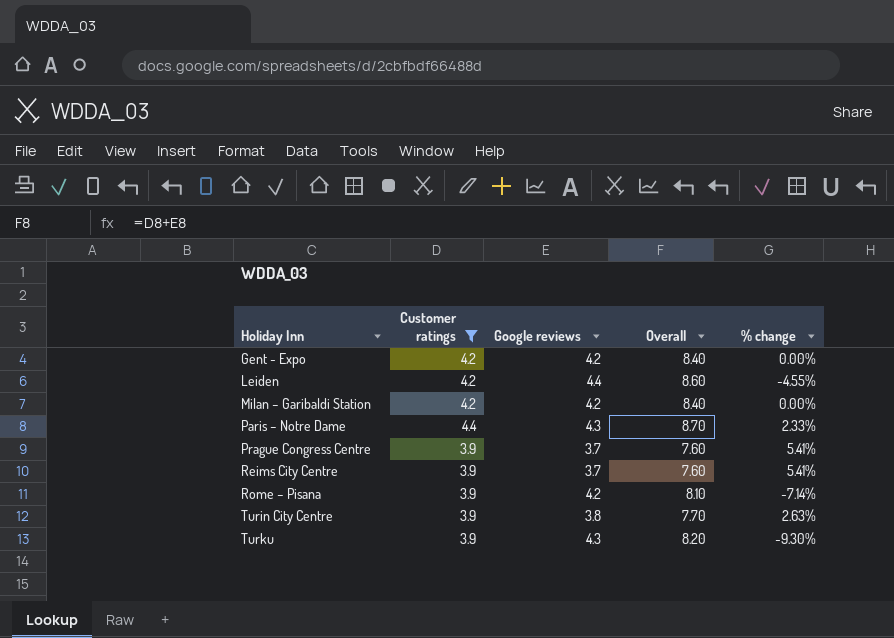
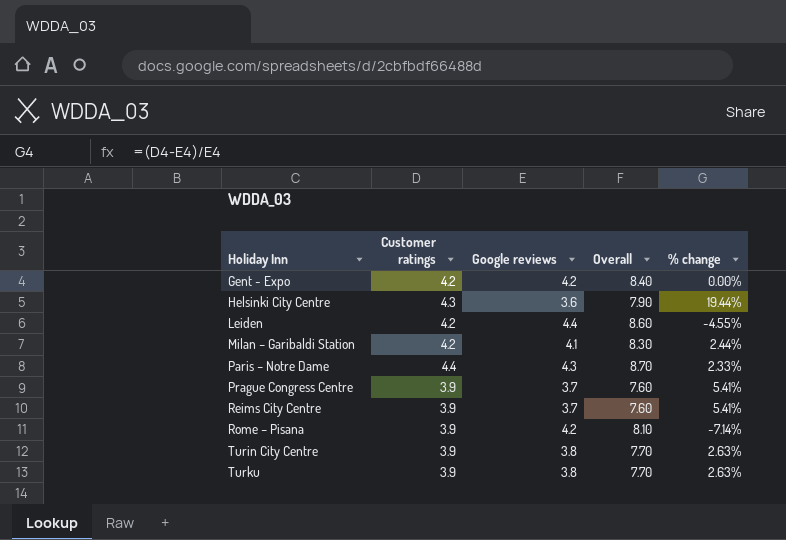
filter: Customer ratings != 4.3 -> none
Milan – Garibaldi Station | Google reviews: 4.2 -> 4.1
Milan – Garibaldi Station | Overall: 8.40 -> 8.30
Milan – Garibaldi Station | % change: 0.00% -> 2.44%
Turku | Google reviews: 4.3 -> 3.8
Turku | Overall: 8.20 -> 7.70
Turku | % change: -9.30% -> 2.63%

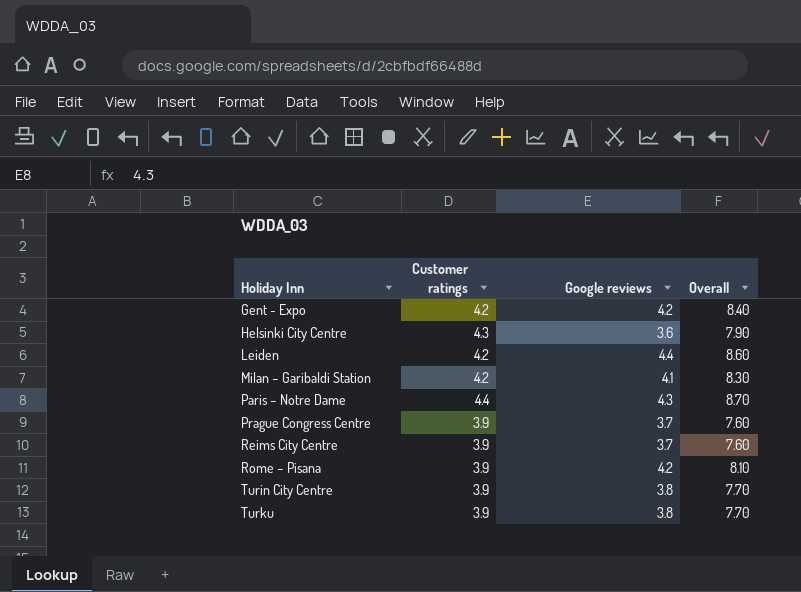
column % change | formula: ([Customer ratings] - [Google reviews]) / [Google reviews] -> none

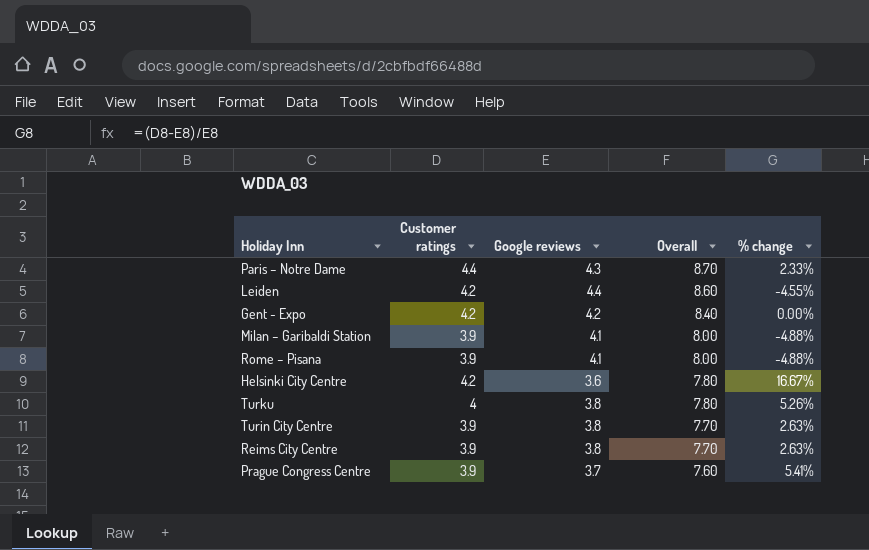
row order: Holiday Inn ascending -> Overall descending
column % change | formula: none -> ([Customer ratings] - [Google reviews]) / [Google reviews]
Milan – Garibaldi Station | Customer ratings: 4.2 -> 3.9
Milan – Garibaldi Station | Overall: 8.30 -> 8.00
Rome – Pisana | Google reviews: 4.2 -> 4.1
Rome – Pisana | Overall: 8.10 -> 8.00
Helsinki City Centre | Customer ratings: 4.3 -> 4.2
Helsinki City Centre | Overall: 7.90 -> 7.80
Turku | Customer ratings: 3.9 -> 4
Turku | Overall: 7.70 -> 7.80
Reims City Centre | Google reviews: 3.7 -> 3.8
Reims City Centre | Overall: 7.60 -> 7.70

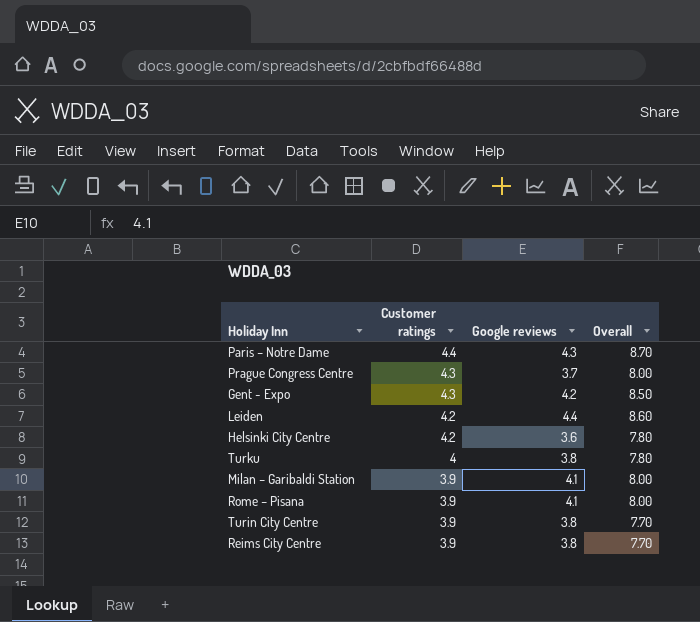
row order: Overall descending -> Customer ratings descending
column % change | formula: ([Customer ratings] - [Google reviews]) / [Google reviews] -> none
Prague Congress Centre | Customer ratings: 3.9 -> 4.3
Prague Congress Centre | Overall: 7.60 -> 8.00
Gent - Expo | Customer ratings: 4.2 -> 4.3
Gent - Expo | Overall: 8.40 -> 8.50

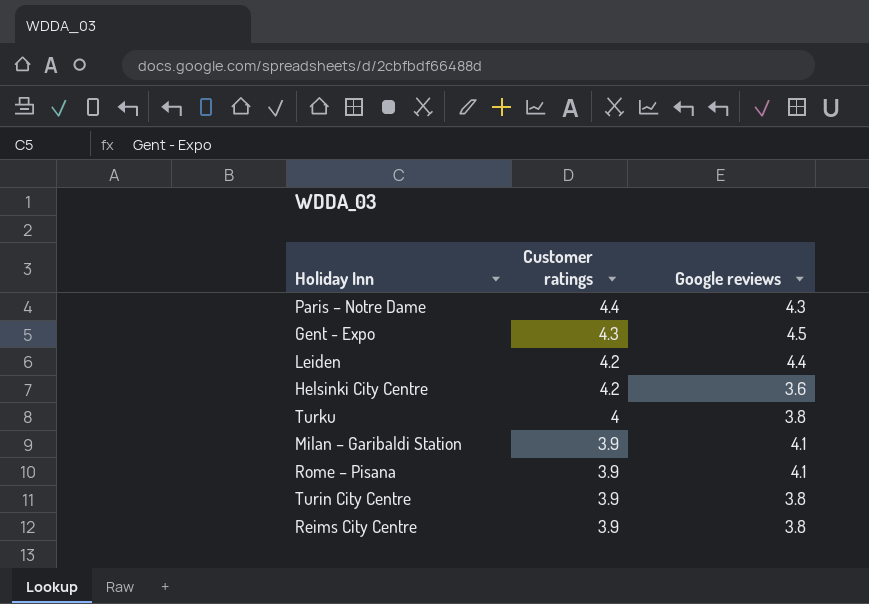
column Overall | formula: [Customer ratings] + [Google reviews] -> none
row Prague Congress Centre: 4.3 | 3.7 | 8.00 -> none
Gent - Expo | Google reviews: 4.2 -> 4.5

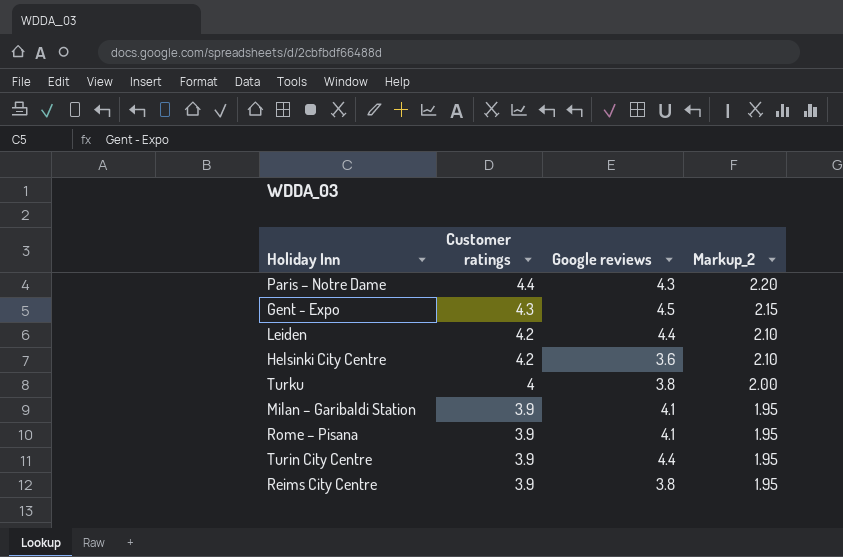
column Markup_2 | formula: none -> [Customer ratings] * 0.5
Turin City Centre | Google reviews: 3.8 -> 4.4

